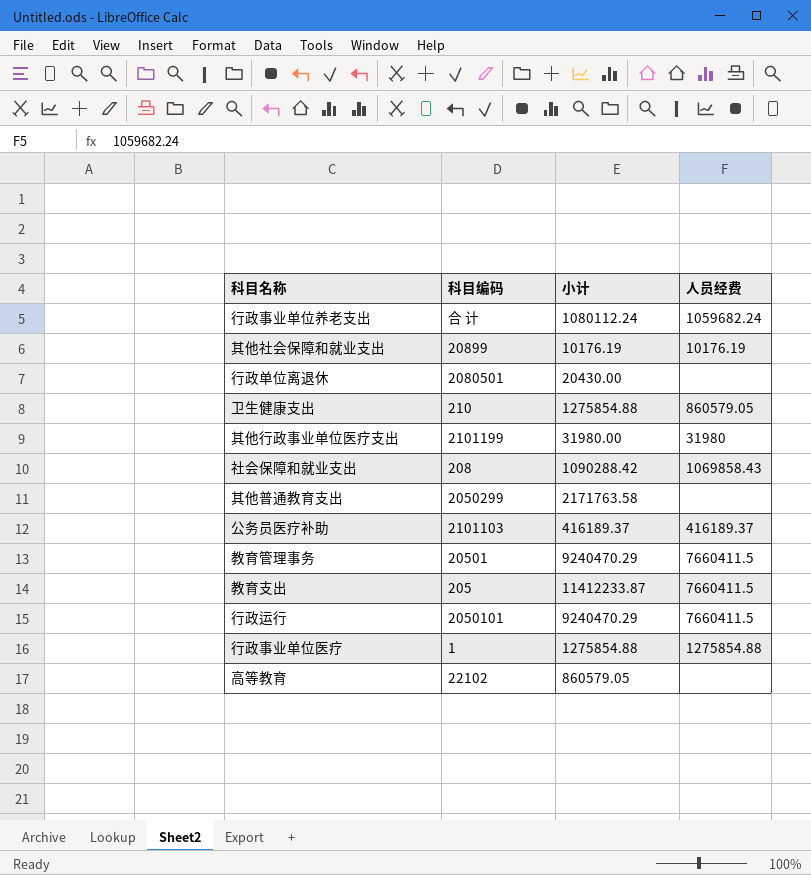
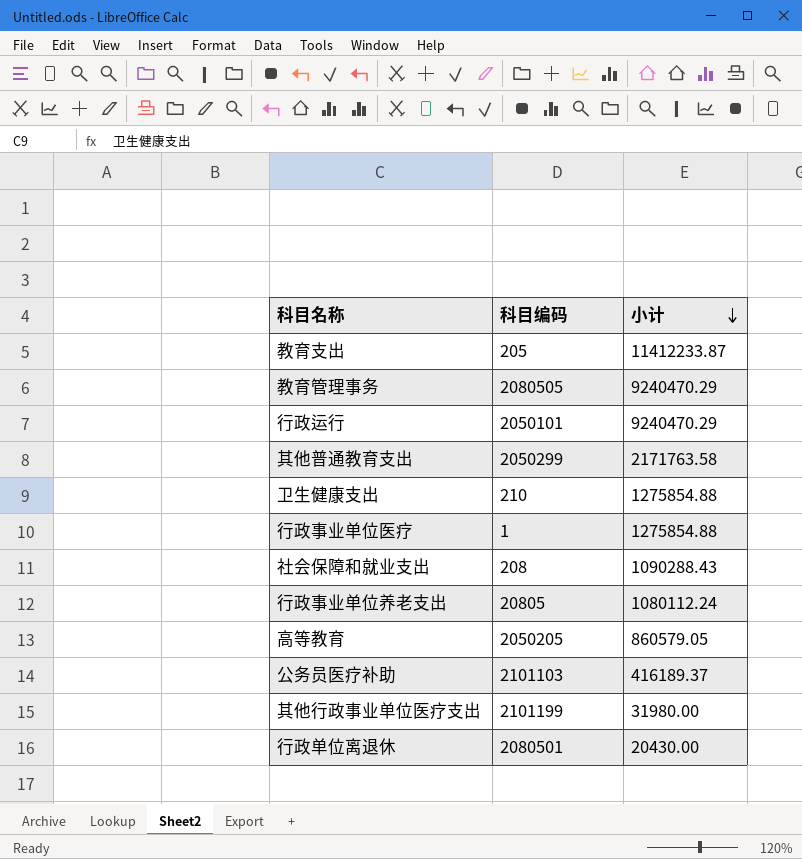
row order: none -> 小计 descending
column 人员经费 | position: 4 -> none
row 其他社会保障和就业支出: 20899 | 10176.19 | 10176.19 -> none
教育管理事务 | 科目编码: 20501 -> 2080505
社会保障和就业支出 | 小计: 1090288.42 -> 1090288.43
行政事业单位养老支出 | 科目编码: 合 计 -> 20805
高等教育 | 科目编码: 22102 -> 2050205

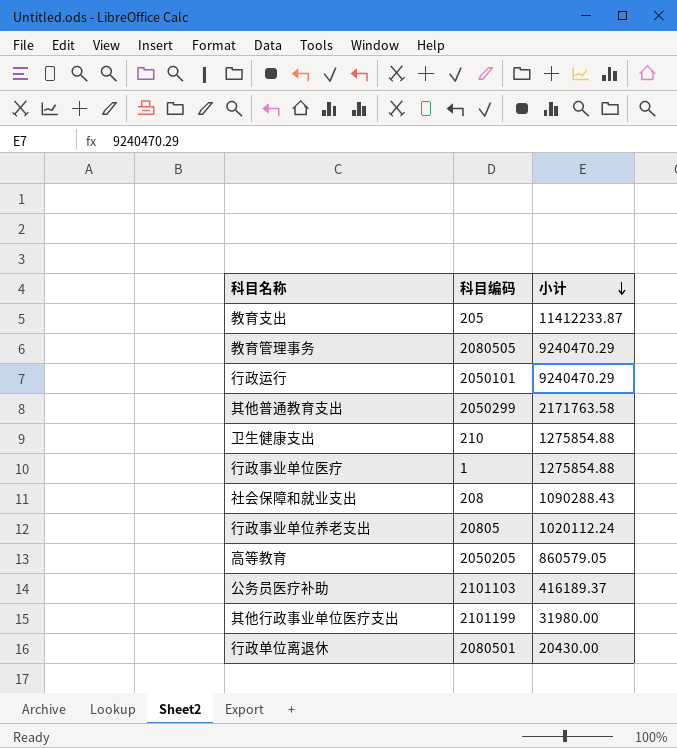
行政事业单位养老支出 | 小计: 1080112.24 -> 1020112.24

